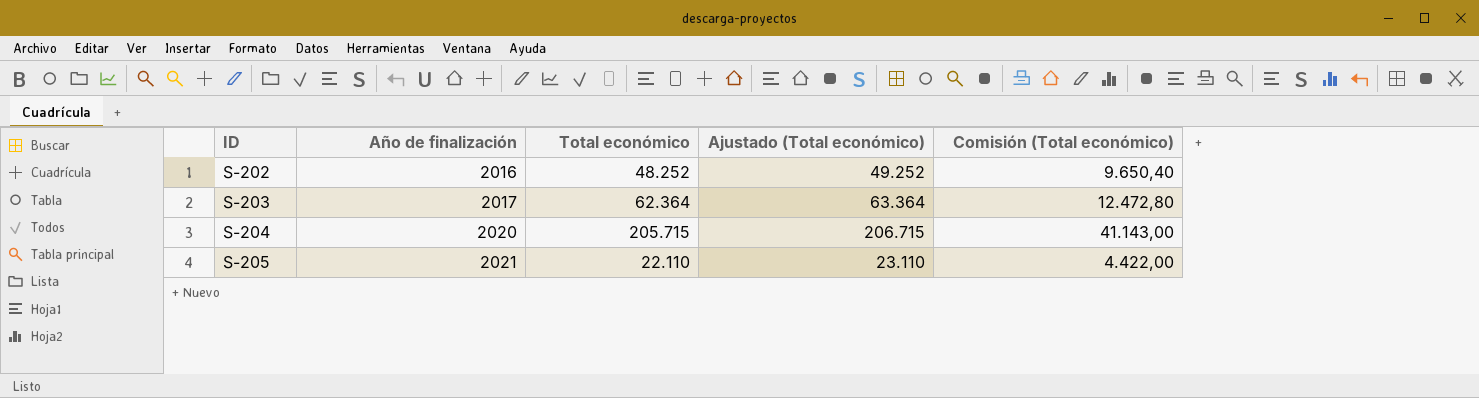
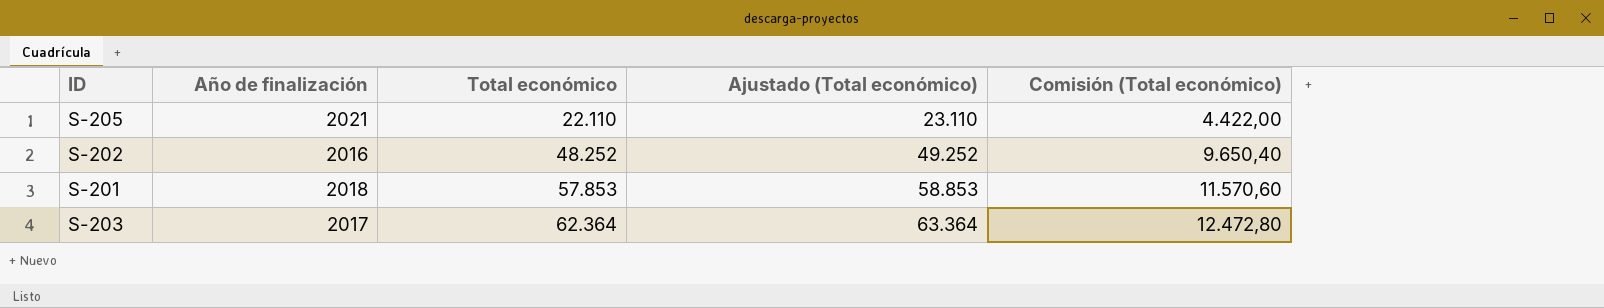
row order: ID ascending -> Total económico ascending
row S-204: 2020 | 205.715 | 206.715 | 41.143,00 -> none
row S-201: none -> 2018 | 57.853 | 58.853 | 11.570,60

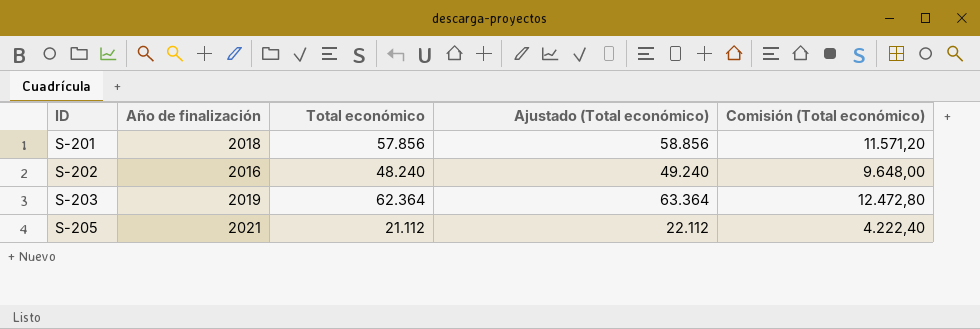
row order: Total económico ascending -> ID ascending
S-201 | Total económico: 57.853 -> 57.856
S-201 | Ajustado (Total económico): 58.853 -> 58.856
S-201 | Comisión (Total económico): 11.570,60 -> 11.571,20
S-202 | Total económico: 48.252 -> 48.240
S-202 | Ajustado (Total económico): 49.252 -> 49.240
S-202 | Comisión (Total económico): 9.650,40 -> 9.648,00
S-203 | Año de finalización: 2017 -> 2019
S-205 | Total económico: 22.110 -> 21.112
S-205 | Ajustado (Total económico): 23.110 -> 22.112
S-205 | Comisión (Total económico): 4.422,00 -> 4.222,40

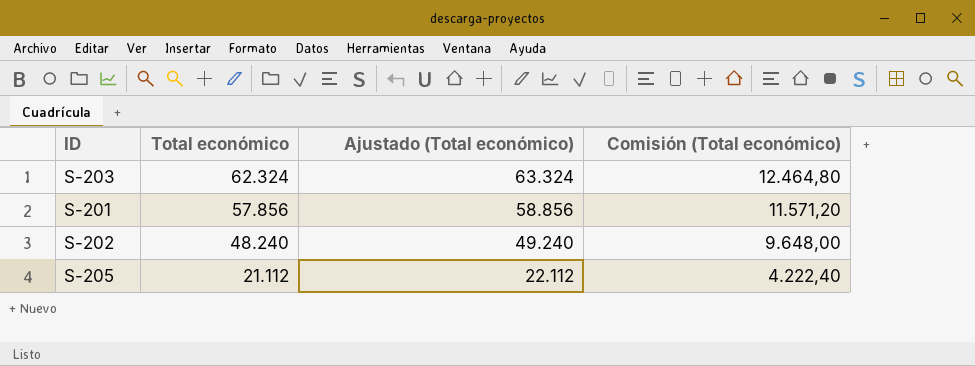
row order: ID ascending -> Total económico descending
column Año de finalización | position: 2 -> none
S-203 | Total económico: 62.364 -> 62.324
S-203 | Ajustado (Total económico): 63.364 -> 63.324
S-203 | Comisión (Total económico): 12.472,80 -> 12.464,80

